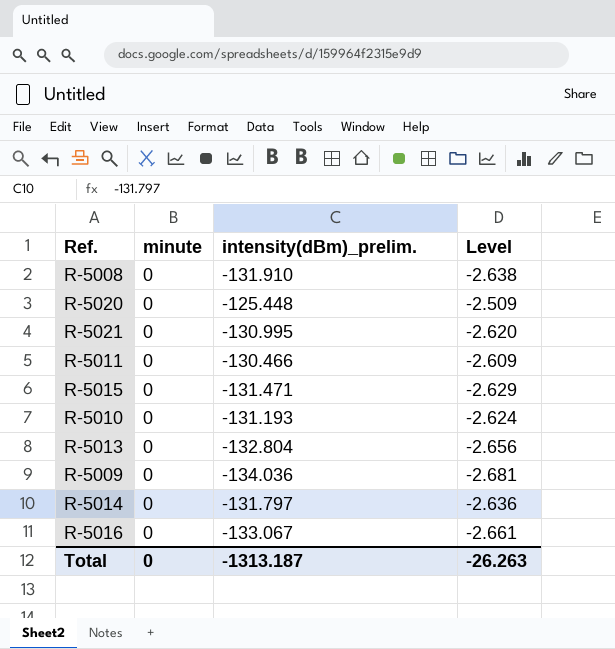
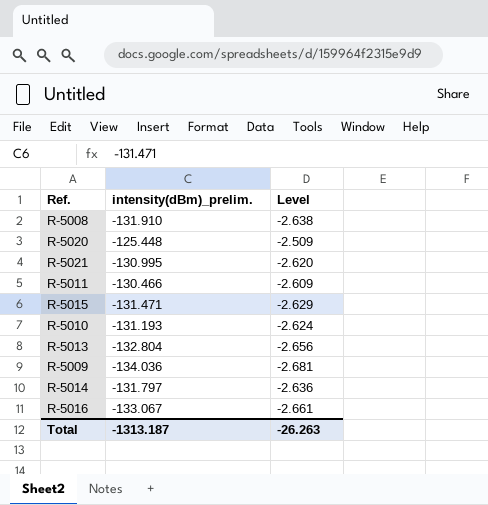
column minute | position: 2 -> none

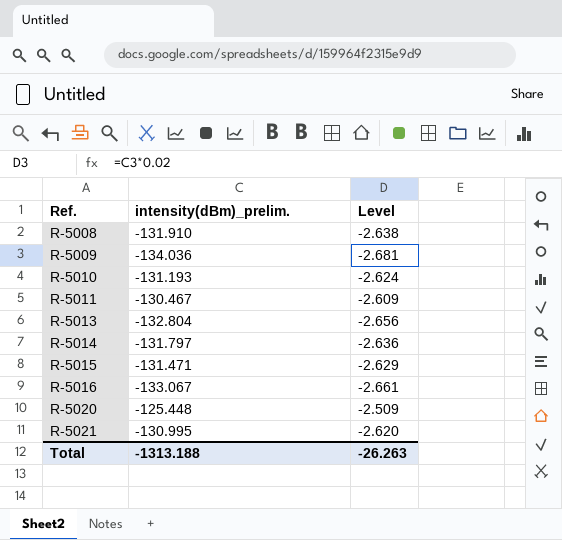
row order: none -> Ref. ascending
R-5011 | intensity(dBm)_prelim.: -130.466 -> -130.467
Total | intensity(dBm)_prelim.: -1313.187 -> -1313.188

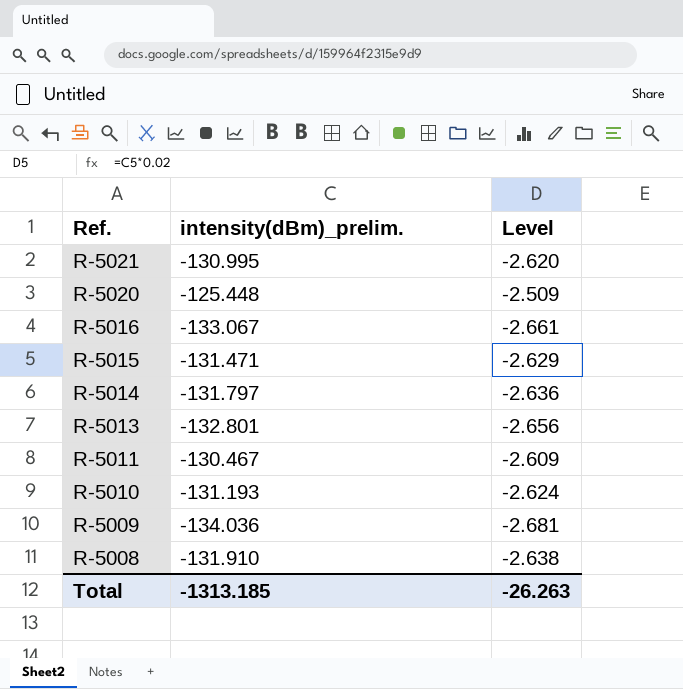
row order: Ref. ascending -> Ref. descending
R-5013 | intensity(dBm)_prelim.: -132.804 -> -132.801
Total | intensity(dBm)_prelim.: -1313.188 -> -1313.185

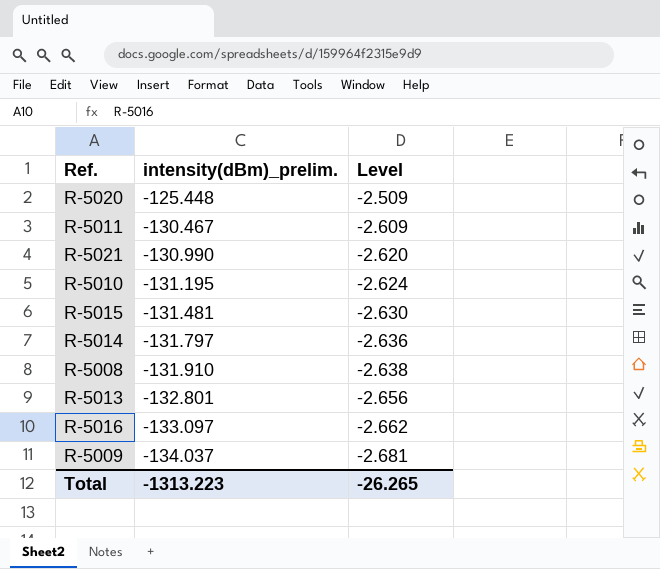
row order: Ref. descending -> intensity(dBm)_prelim. descending
R-5021 | intensity(dBm)_prelim.: -130.995 -> -130.990
R-5010 | intensity(dBm)_prelim.: -131.193 -> -131.195
R-5015 | intensity(dBm)_prelim.: -131.471 -> -131.481
R-5015 | Level: -2.629 -> -2.630
R-5016 | intensity(dBm)_prelim.: -133.067 -> -133.097
R-5016 | Level: -2.661 -> -2.662
R-5009 | intensity(dBm)_prelim.: -134.036 -> -134.037
Total | intensity(dBm)_prelim.: -1313.185 -> -1313.223
Total | Level: -26.263 -> -26.265

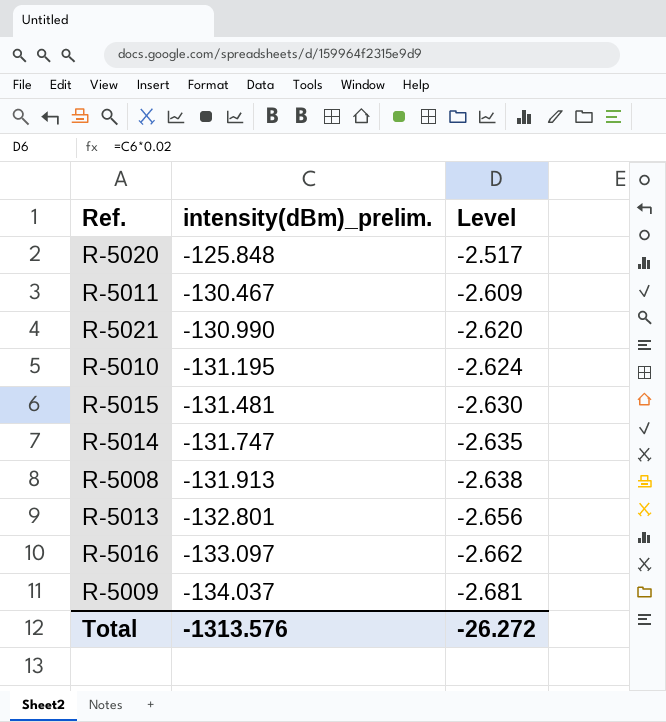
R-5020 | intensity(dBm)_prelim.: -125.448 -> -125.848
R-5020 | Level: -2.509 -> -2.517
R-5014 | intensity(dBm)_prelim.: -131.797 -> -131.747
R-5014 | Level: -2.636 -> -2.635
R-5008 | intensity(dBm)_prelim.: -131.910 -> -131.913
Total | intensity(dBm)_prelim.: -1313.223 -> -1313.576
Total | Level: -26.265 -> -26.272

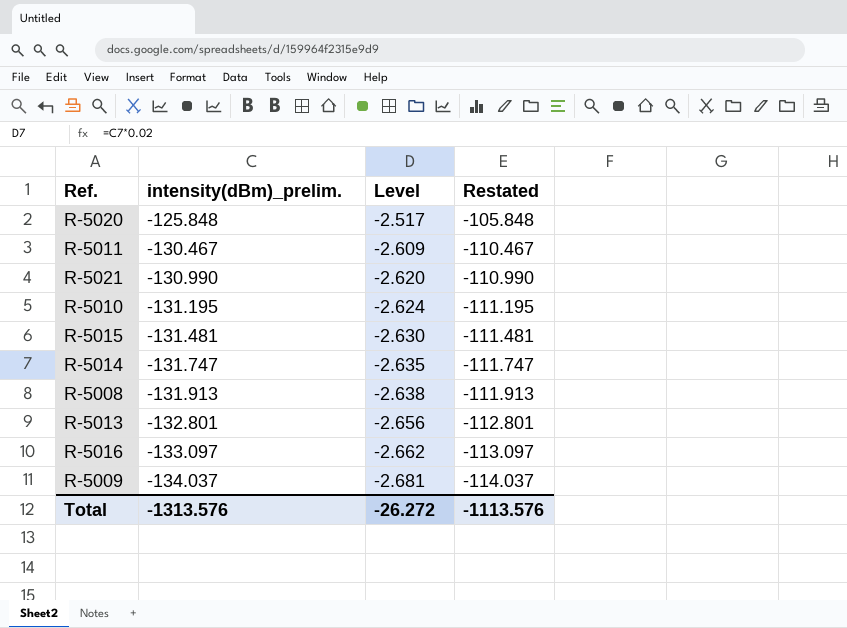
column Restated | formula: none -> [intensity(dBm)_prelim.] + 20

